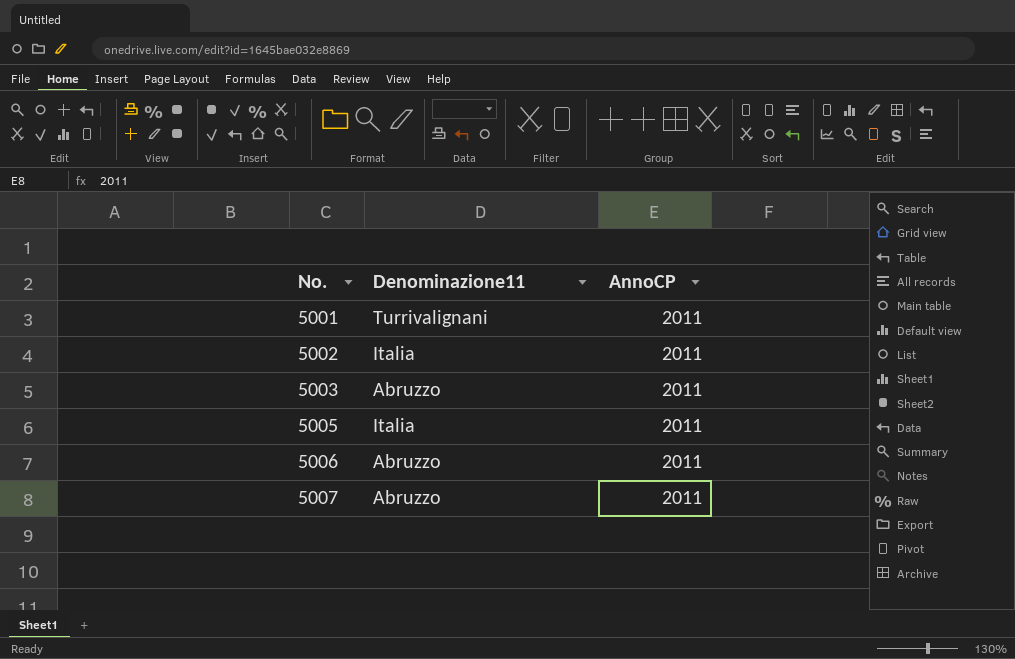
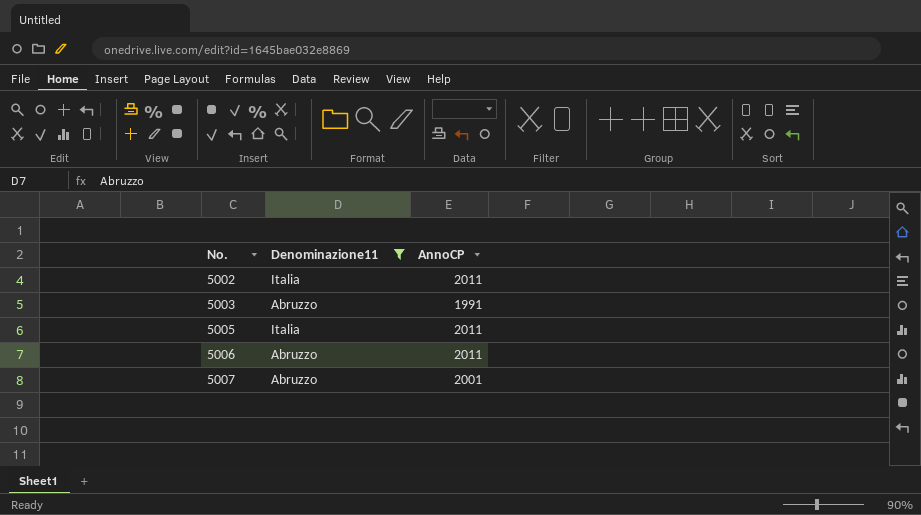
filter: none -> Denominazione11 != Turrivalignani
5003 | AnnoCP: 2011 -> 1991
5007 | AnnoCP: 2011 -> 2001

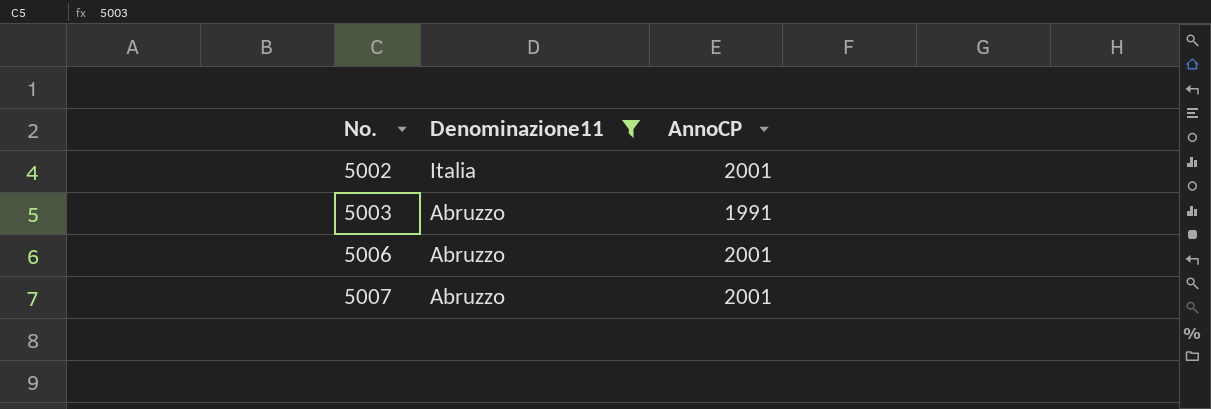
row 5005: Italia | 2011 -> none
5002 | AnnoCP: 2011 -> 2001
5006 | AnnoCP: 2011 -> 2001

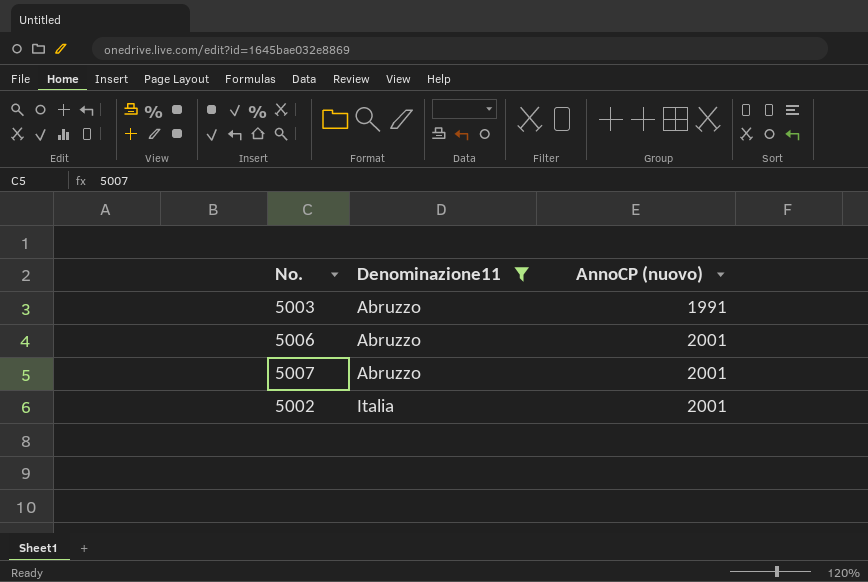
row order: No. ascending -> Denominazione11 ascending
column name: AnnoCP -> AnnoCP (nuovo)

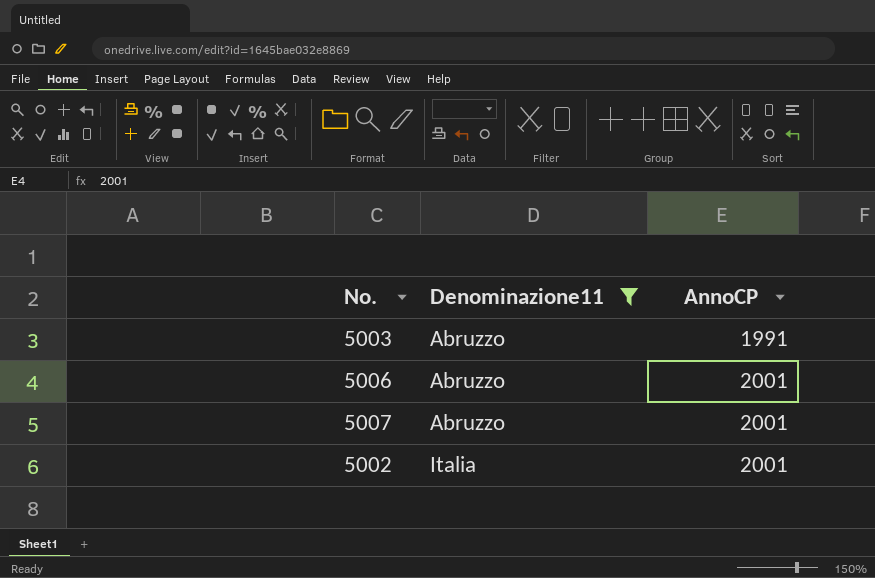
column name: AnnoCP (nuovo) -> AnnoCP

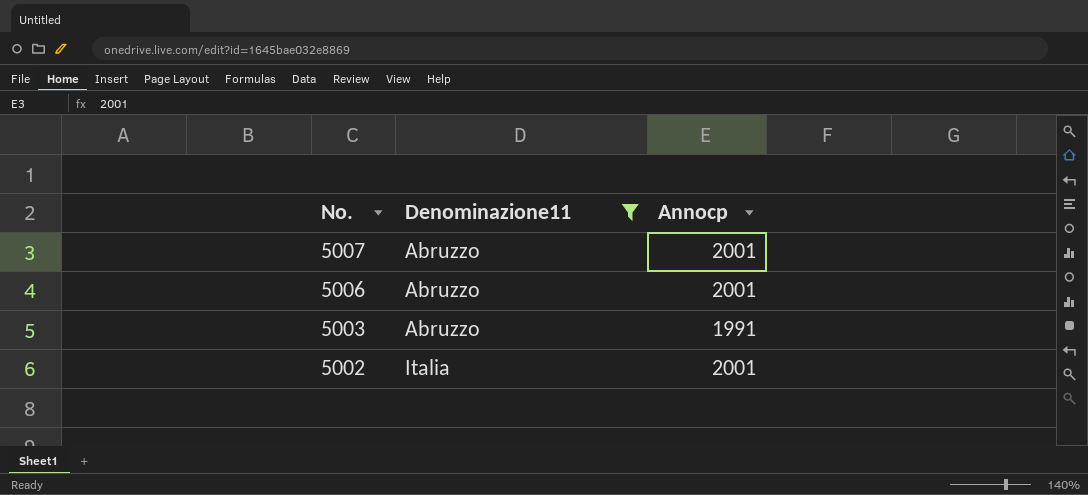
row order: Denominazione11 ascending -> No. descending
column name: AnnoCP -> Annocp

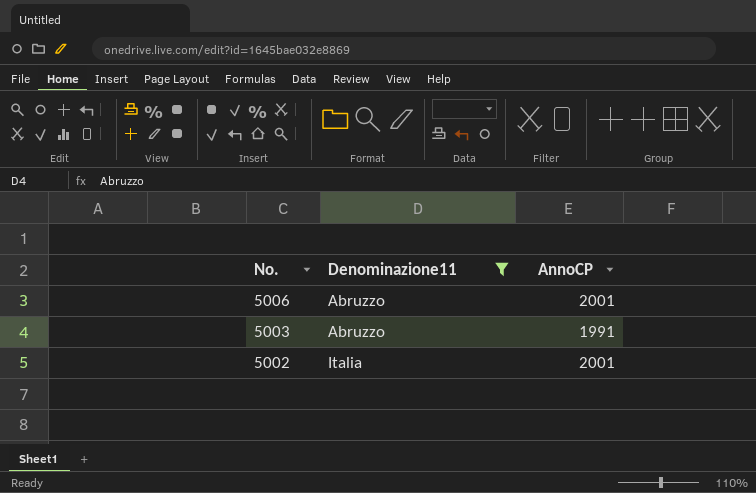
column name: Annocp -> AnnoCP
row 5007: Abruzzo | 2001 -> none

